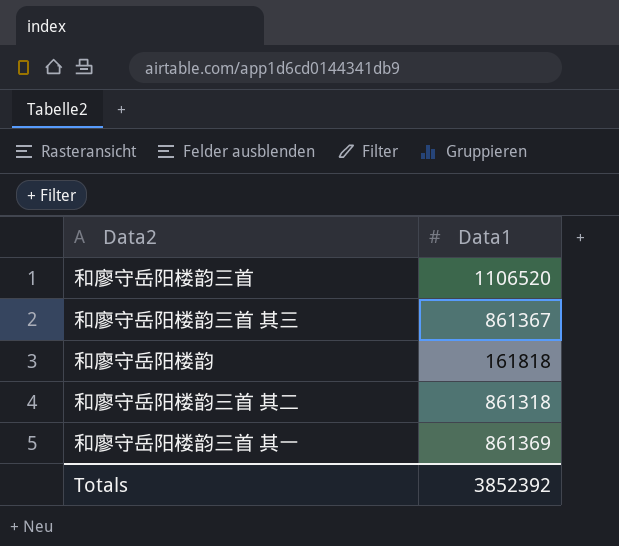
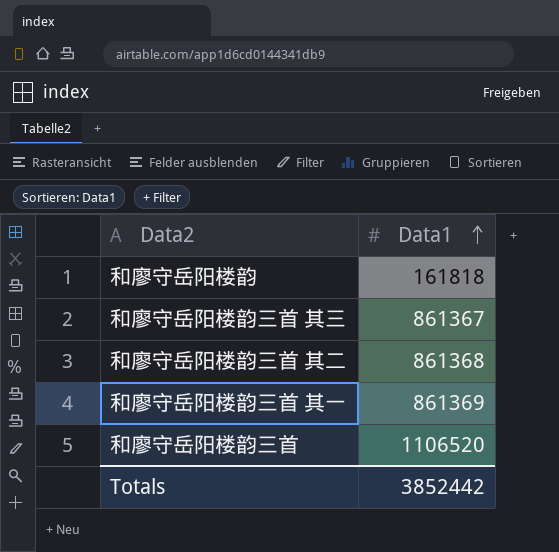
row order: none -> Data1 ascending
和廖守岳阳楼韵三首 其二 | Data1: 861318 -> 861368
Totals | Data1: 3852392 -> 3852442

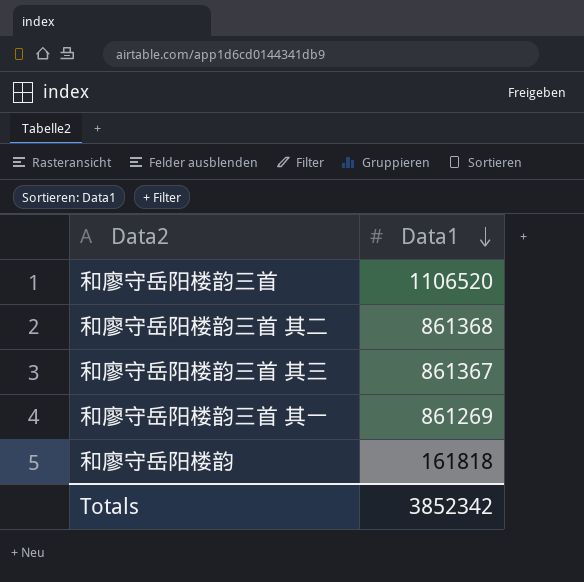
row order: Data1 ascending -> Data1 descending
和廖守岳阳楼韵三首 其一 | Data1: 861369 -> 861269
Totals | Data1: 3852442 -> 3852342

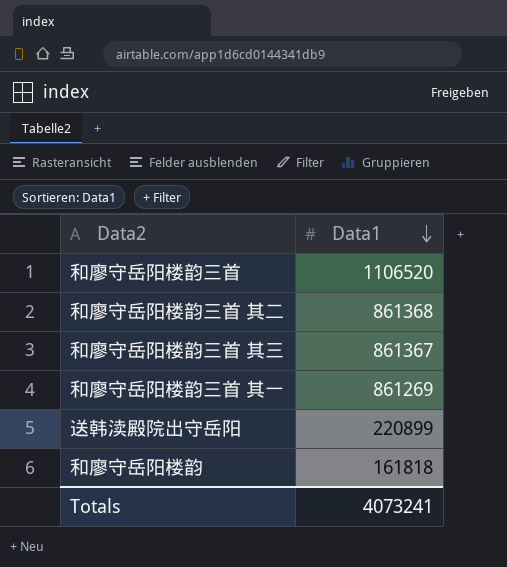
row 送韩渎殿院出守岳阳: none -> 220899
Totals | Data1: 3852342 -> 4073241

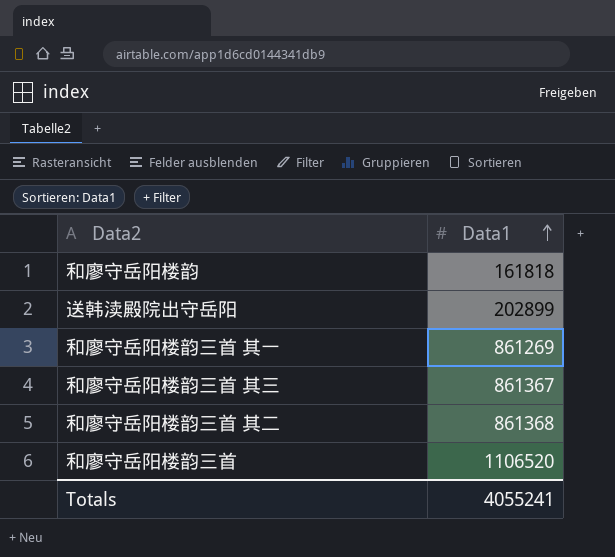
row order: Data1 descending -> Data1 ascending
送韩渎殿院出守岳阳 | Data1: 220899 -> 202899
Totals | Data1: 4073241 -> 4055241

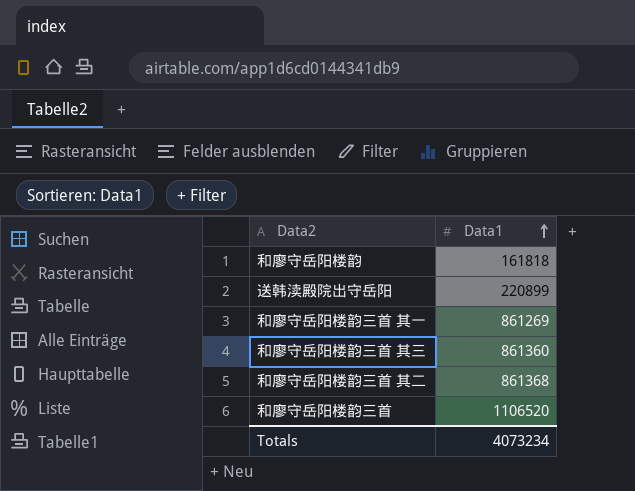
送韩渎殿院出守岳阳 | Data1: 202899 -> 220899
和廖守岳阳楼韵三首 其三 | Data1: 861367 -> 861360
Totals | Data1: 4055241 -> 4073234

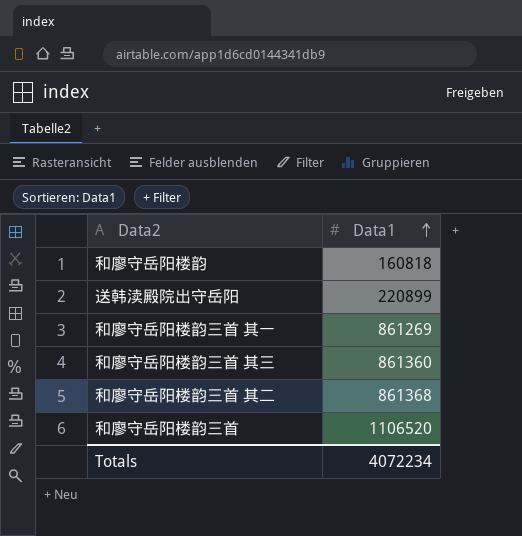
和廖守岳阳楼韵 | Data1: 161818 -> 160818
Totals | Data1: 4073234 -> 4072234

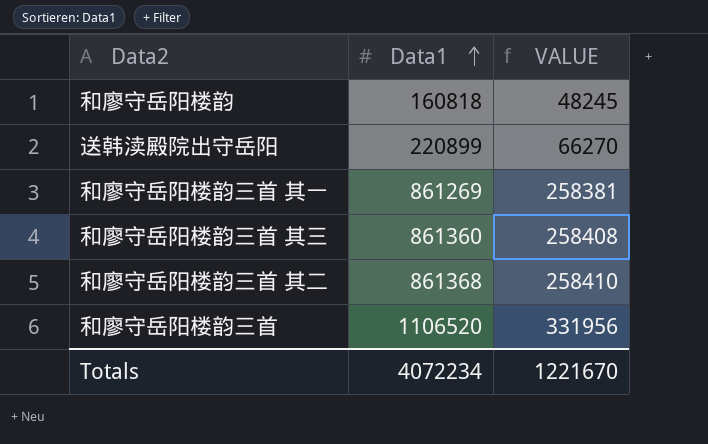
column VALUE | formula: none -> [Data1] * 0.3

